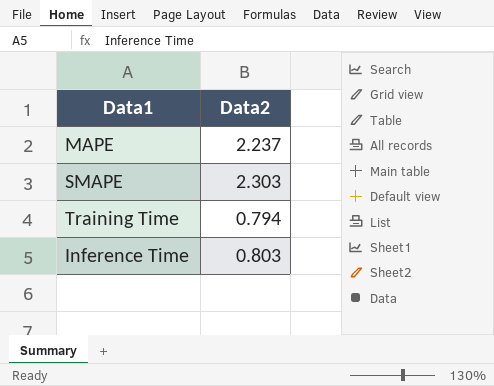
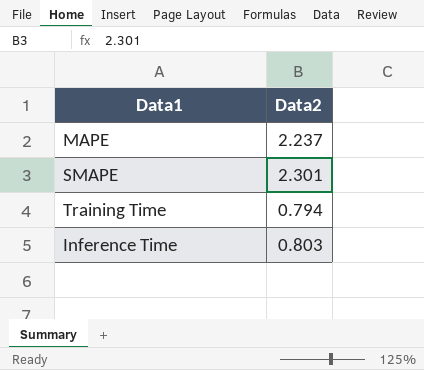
SMAPE | Data2: 2.303 -> 2.301

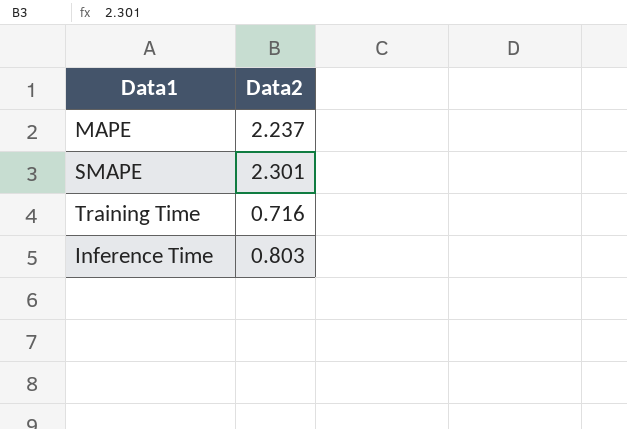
Training Time | Data2: 0.794 -> 0.716

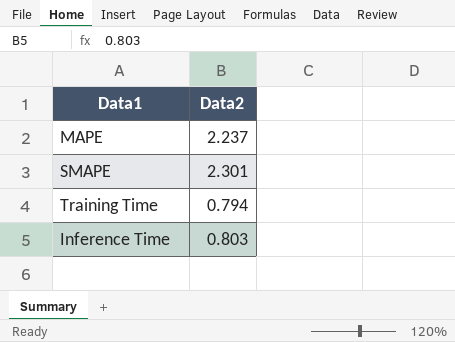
Training Time | Data2: 0.716 -> 0.794

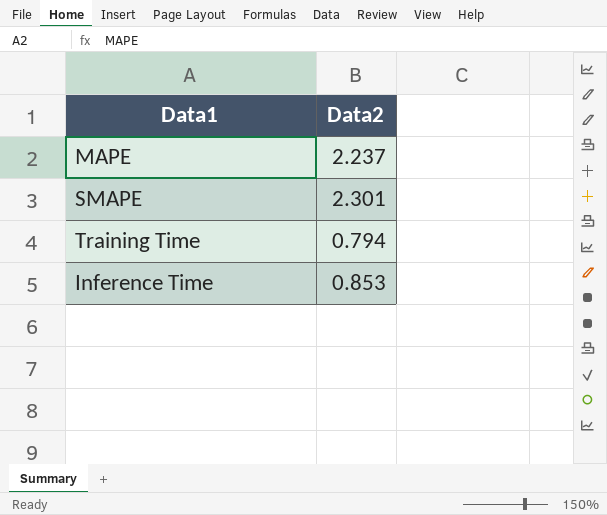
Inference Time | Data2: 0.803 -> 0.853

